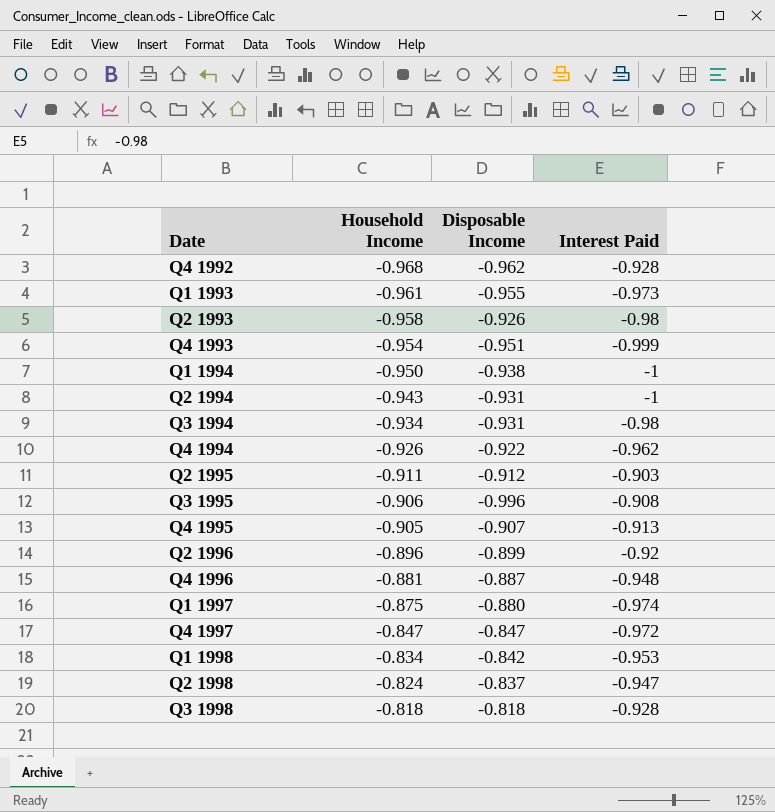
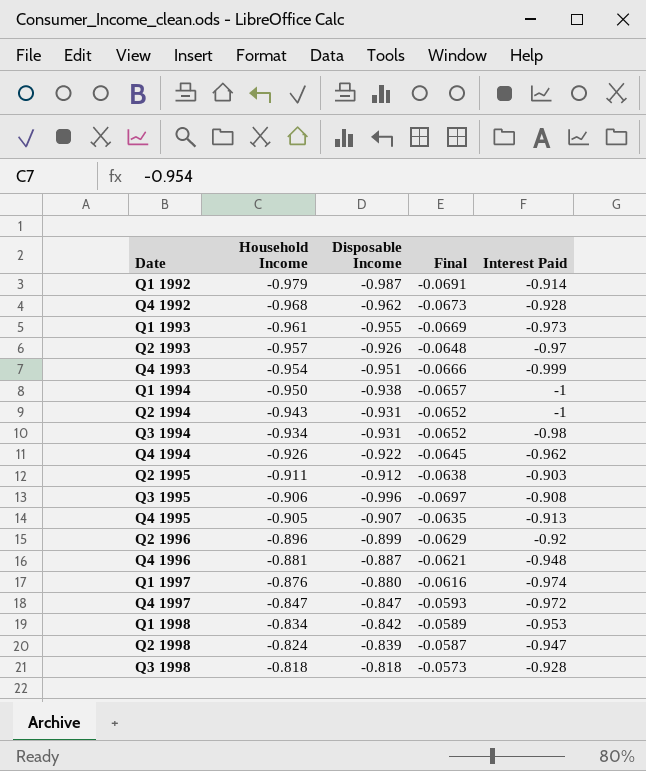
column Final | formula: none -> [Disposable Income] * 0.07
row Q1 1992: none -> -0.979 | -0.987 | -0.0691 | -0.914
Q2 1993 | Household Income: -0.958 -> -0.957
Q2 1993 | Interest Paid: -0.98 -> -0.97
Q1 1997 | Household Income: -0.875 -> -0.876
Q2 1998 | Disposable Income: -0.837 -> -0.839

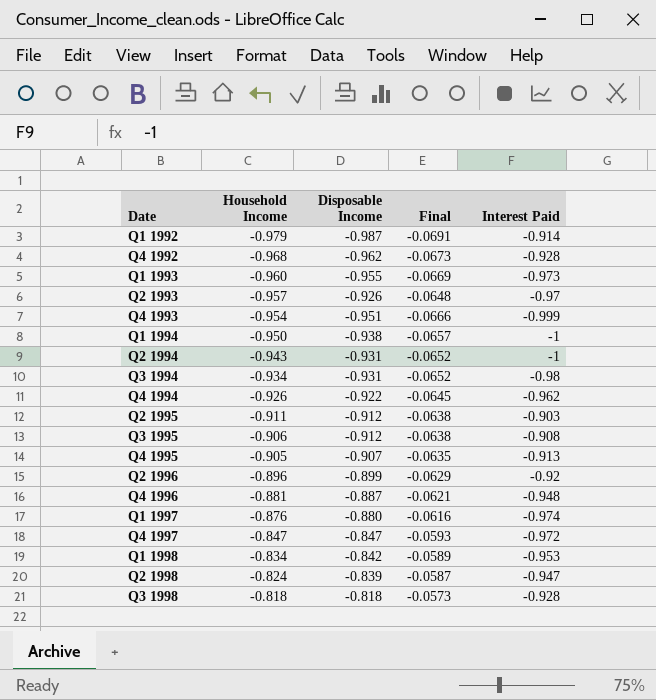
Q1 1993 | Household Income: -0.961 -> -0.960
Q3 1995 | Disposable Income: -0.996 -> -0.912
Q3 1995 | Final: -0.0697 -> -0.0638

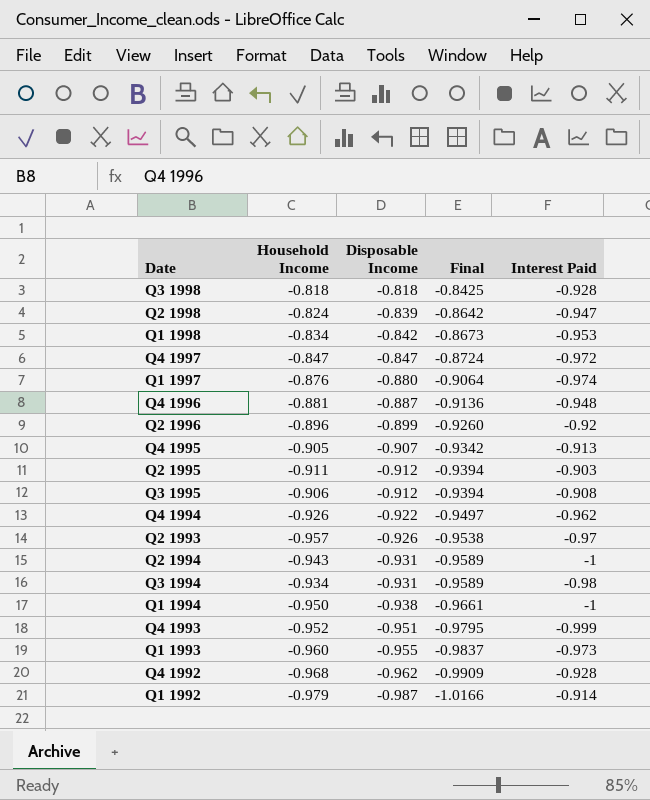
row order: Date ascending -> Disposable Income descending
column Final | formula: [Disposable Income] * 0.07 -> [Disposable Income] * 1.03
Q4 1993 | Household Income: -0.954 -> -0.952

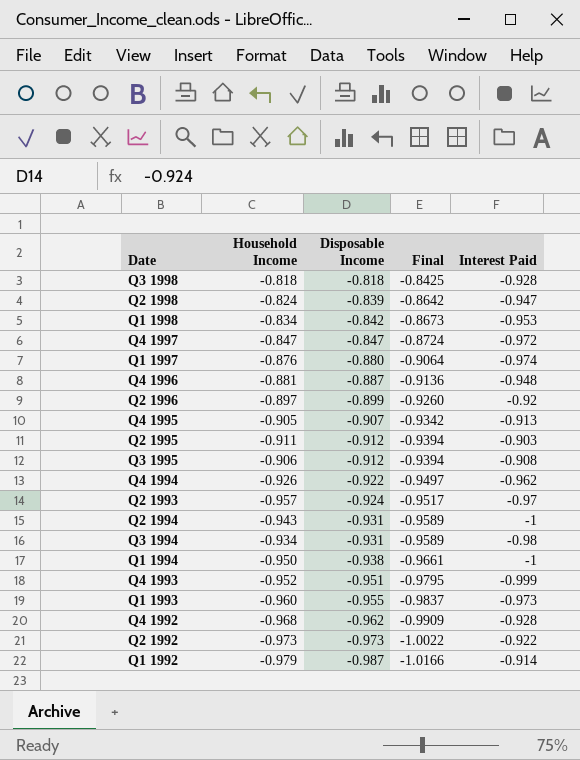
Q2 1996 | Household Income: -0.896 -> -0.897
Q2 1993 | Disposable Income: -0.926 -> -0.924
Q2 1993 | Final: -0.9538 -> -0.9517
row Q2 1992: none -> -0.973 | -0.973 | -1.0022 | -0.922

